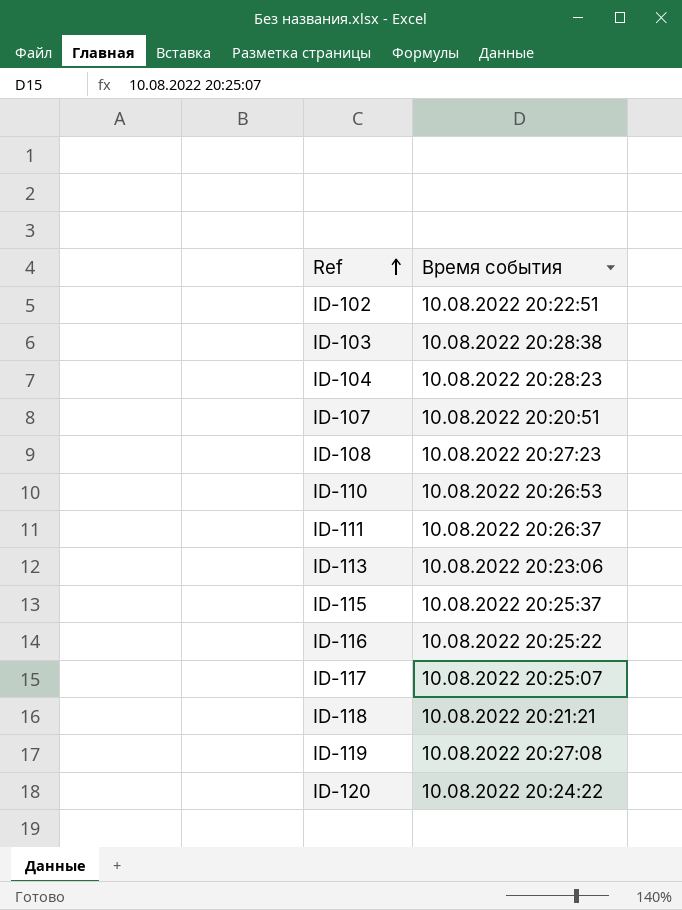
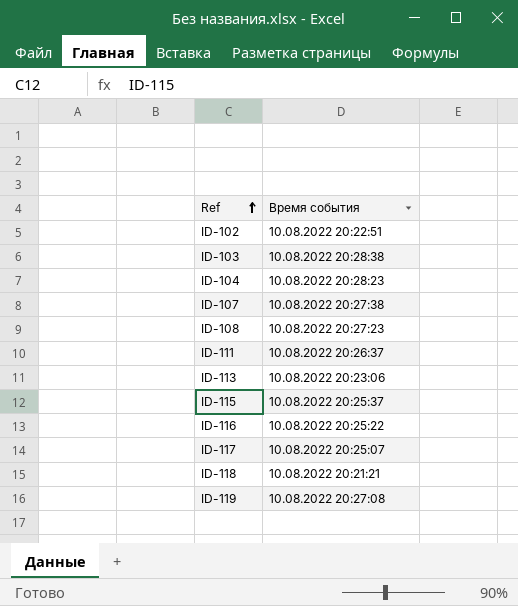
row ID-110: 10.08.2022 20:26:53 -> none
row ID-120: 10.08.2022 20:24:22 -> none
ID-107 | Время события: 10.08.2022 20:20:51 -> 10.08.2022 20:27:38

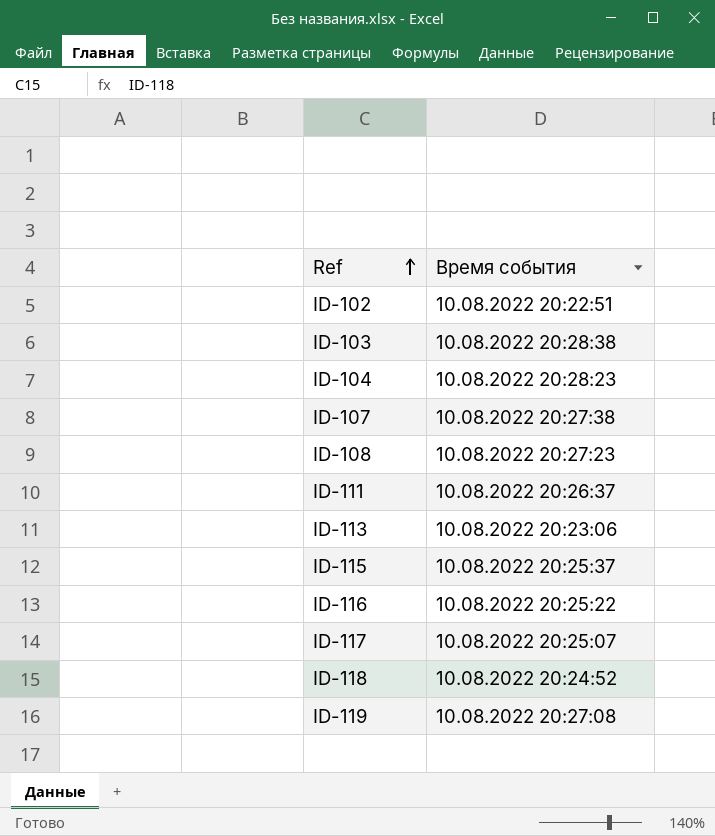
ID-118 | Время события: 10.08.2022 20:21:21 -> 10.08.2022 20:24:52

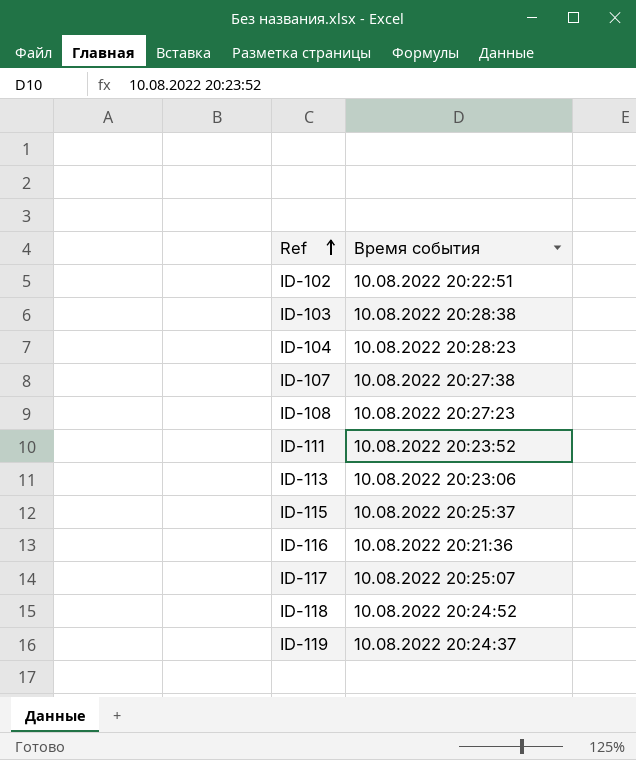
ID-111 | Время события: 10.08.2022 20:26:37 -> 10.08.2022 20:23:52
ID-116 | Время события: 10.08.2022 20:25:22 -> 10.08.2022 20:21:36
ID-119 | Время события: 10.08.2022 20:27:08 -> 10.08.2022 20:24:37

